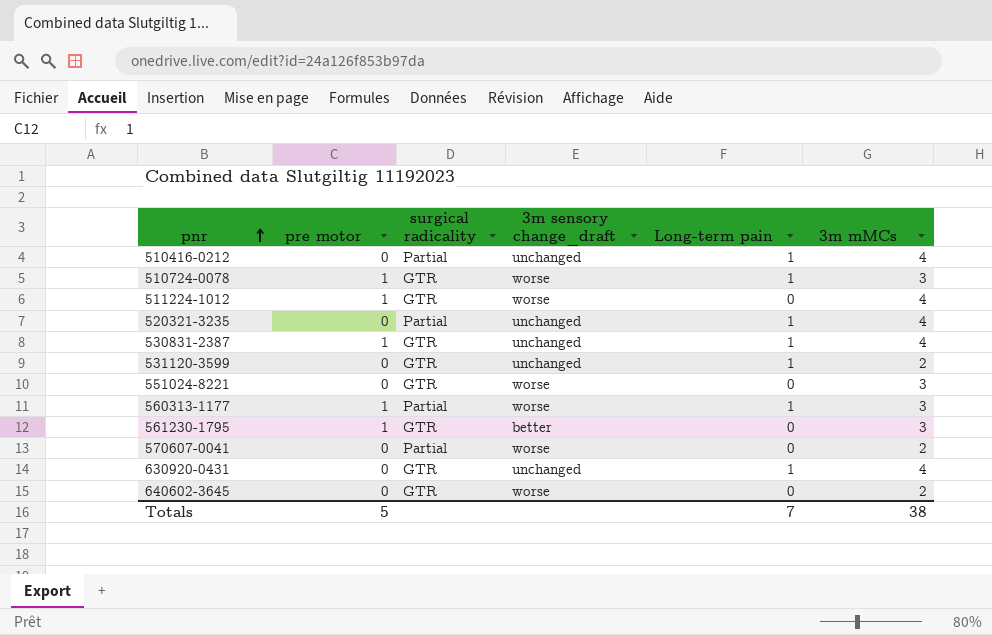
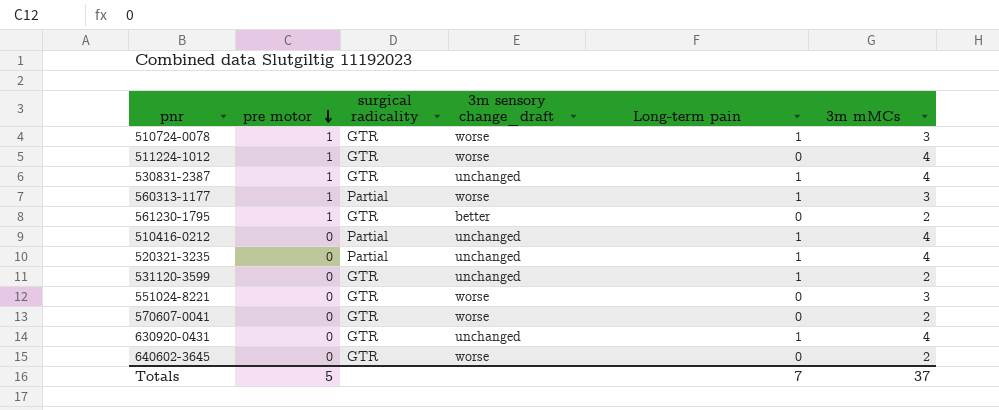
row order: pnr ascending -> pre motor descending
561230-1795 | 3m mMCs: 3 -> 2
570607-0041 | surgical radicality: Partial -> GTR
Totals | 3m mMCs: 38 -> 37

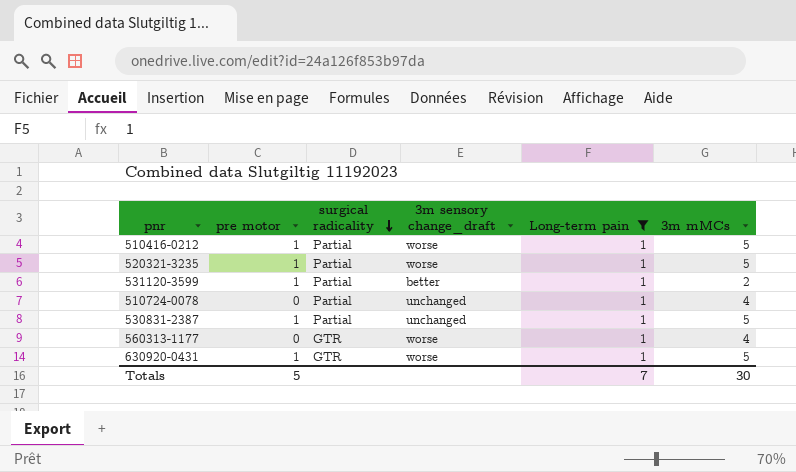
filter: none -> Long-term pain = 1
row order: pre motor descending -> surgical radicality descending
510416-0212 | pre motor: 0 -> 1
510416-0212 | 3m sensory change_draft: unchanged -> worse
510416-0212 | 3m mMCs: 4 -> 5
520321-3235 | pre motor: 0 -> 1
520321-3235 | 3m sensory change_draft: unchanged -> worse
520321-3235 | 3m mMCs: 4 -> 5
531120-3599 | pre motor: 0 -> 1
531120-3599 | surgical radicality: GTR -> Partial
531120-3599 | 3m sensory change_draft: unchanged -> better
510724-0078 | pre motor: 1 -> 0
510724-0078 | surgical radicality: GTR -> Partial
510724-0078 | 3m sensory change_draft: worse -> unchanged
510724-0078 | 3m mMCs: 3 -> 4
530831-2387 | surgical radicality: GTR -> Partial
530831-2387 | 3m mMCs: 4 -> 5
560313-1177 | pre motor: 1 -> 0
560313-1177 | surgical radicality: Partial -> GTR
560313-1177 | 3m mMCs: 3 -> 4
630920-0431 | pre motor: 0 -> 1
630920-0431 | 3m sensory change_draft: unchanged -> worse
630920-0431 | 3m mMCs: 4 -> 5
Totals | 3m mMCs: 37 -> 30

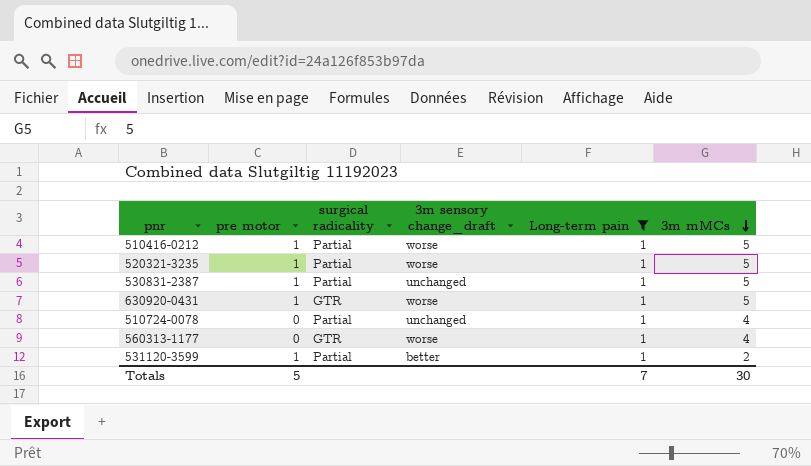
row order: surgical radicality descending -> 3m mMCs descending

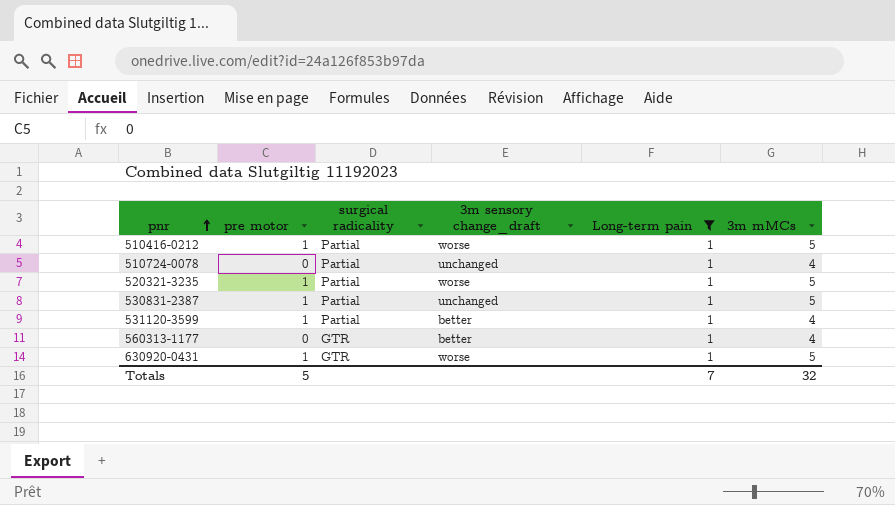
row order: 3m mMCs descending -> pnr ascending
531120-3599 | 3m mMCs: 2 -> 4
560313-1177 | 3m sensory change_draft: worse -> better
Totals | 3m mMCs: 30 -> 32

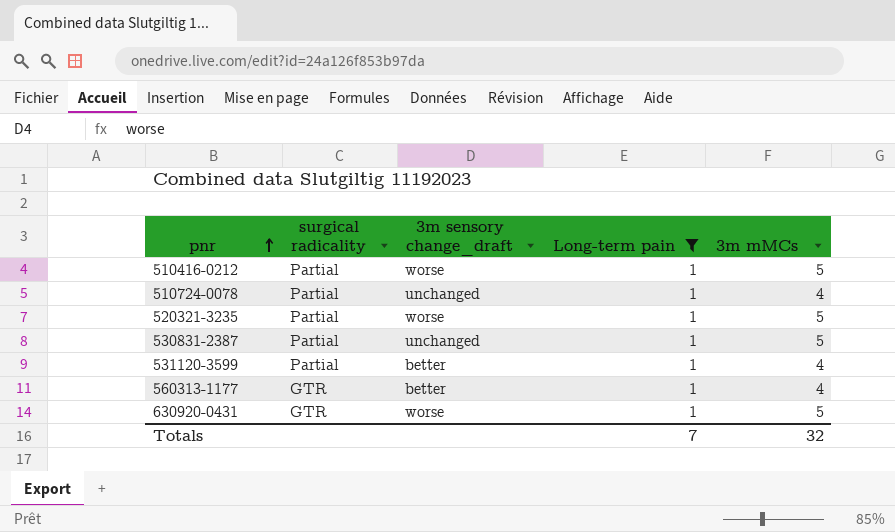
column pre motor | position: 2 -> none

